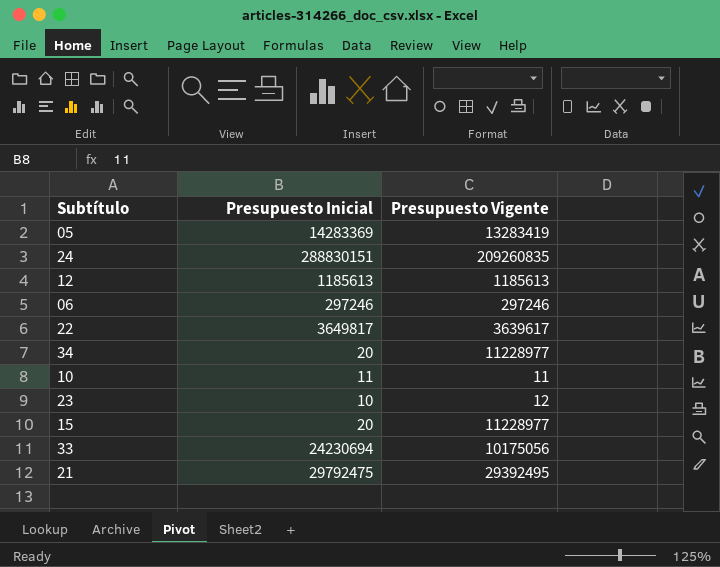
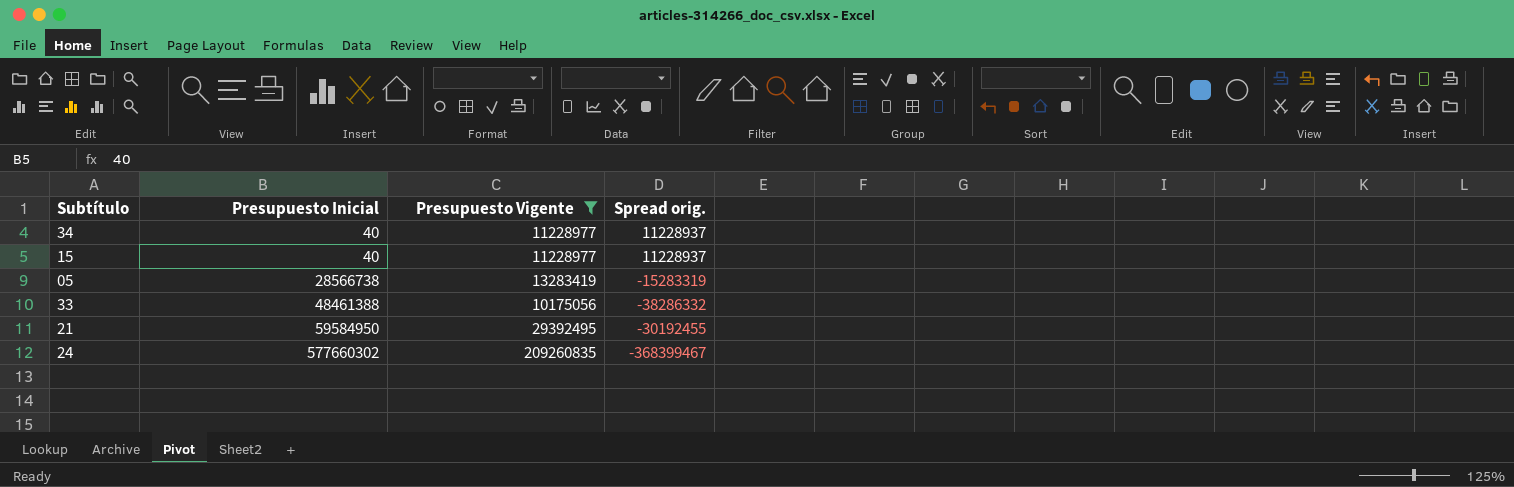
filter: none -> Presupuesto Vigente >= 10175056
row order: none -> Presupuesto Inicial ascending
column Spread orig. | formula: none -> [Presupuesto Vigente] - [Presupuesto Inicial]
34 | Presupuesto Inicial: 20 -> 40
15 | Presupuesto Inicial: 20 -> 40
05 | Presupuesto Inicial: 14283369 -> 28566738
33 | Presupuesto Inicial: 24230694 -> 48461388
21 | Presupuesto Inicial: 29792475 -> 59584950
24 | Presupuesto Inicial: 288830151 -> 577660302

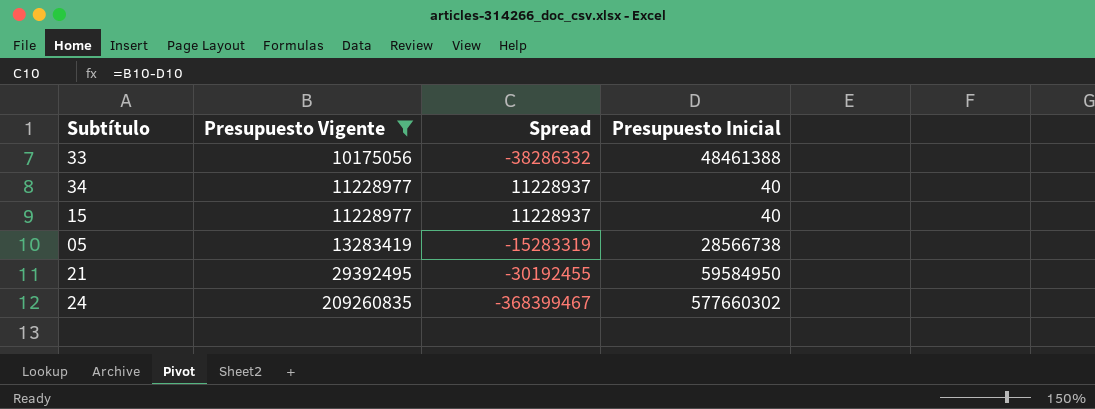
row order: Presupuesto Inicial ascending -> Presupuesto Vigente ascending
column name: Spread orig. -> Spread
column Presupuesto Inicial | position: 2 -> 4

